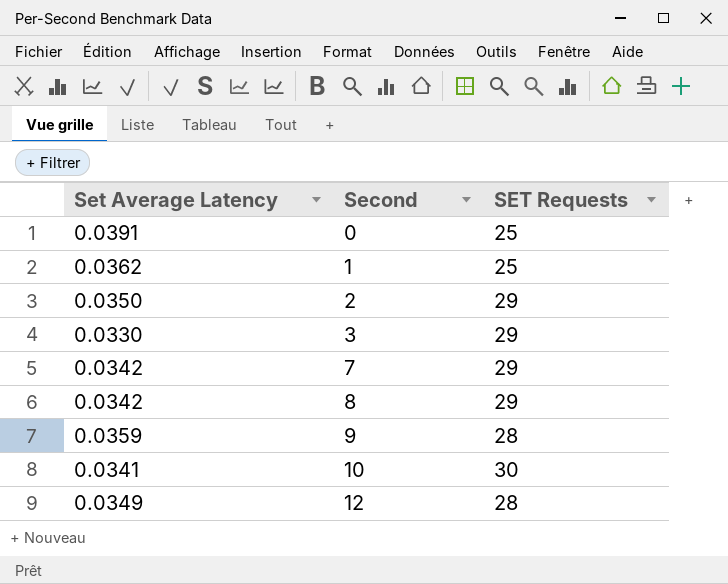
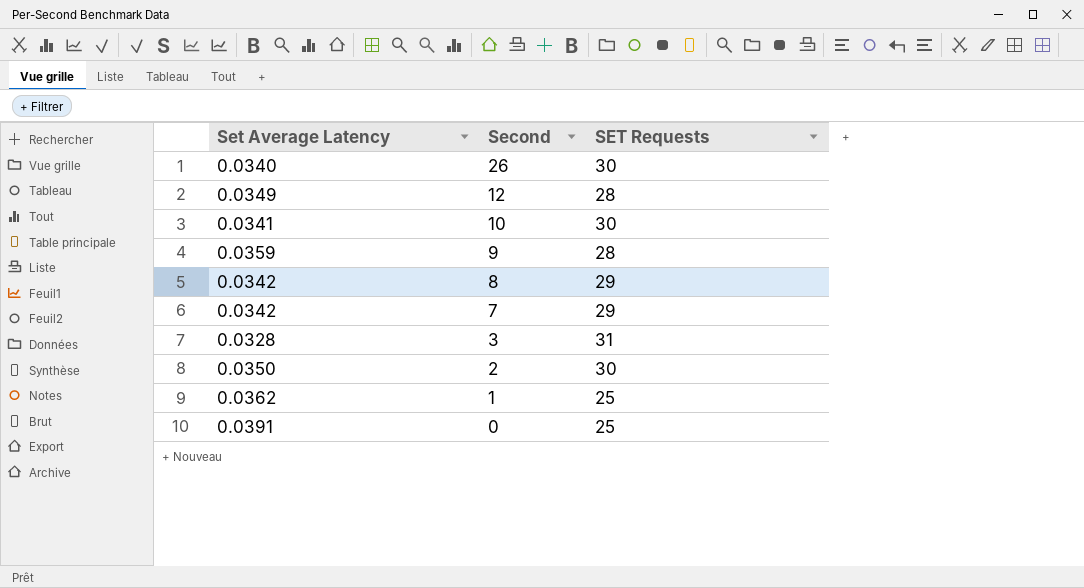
row order: Second ascending -> Second descending
row 26: none -> 0.0340 | 30
3 | Set Average Latency: 0.0330 -> 0.0328
3 | SET Requests: 29 -> 31
2 | SET Requests: 29 -> 30

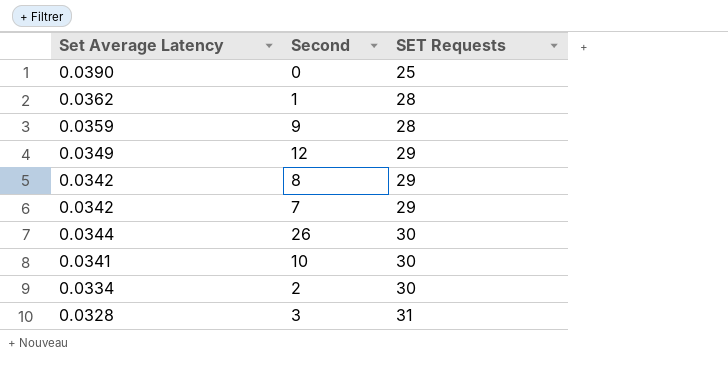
row order: Second descending -> SET Requests ascending
0 | Set Average Latency: 0.0391 -> 0.0390
1 | SET Requests: 25 -> 28
12 | SET Requests: 28 -> 29
26 | Set Average Latency: 0.0340 -> 0.0344
2 | Set Average Latency: 0.0350 -> 0.0334

